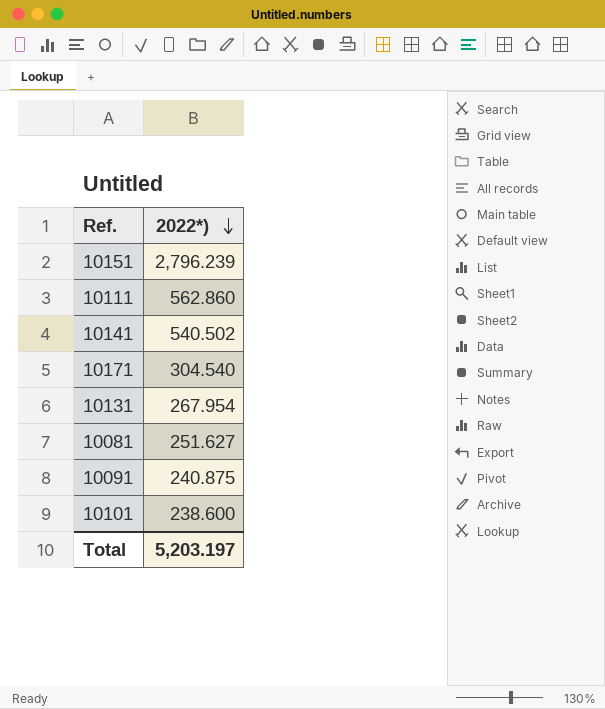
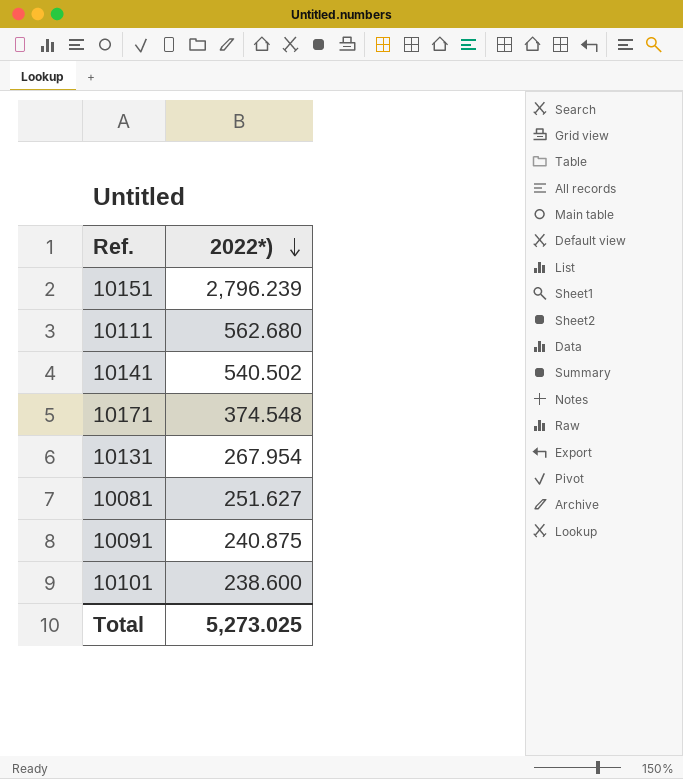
10111 | 2022*): 562.860 -> 562.680
10171 | 2022*): 304.540 -> 374.548
Total | 2022*): 5,203.197 -> 5,273.025

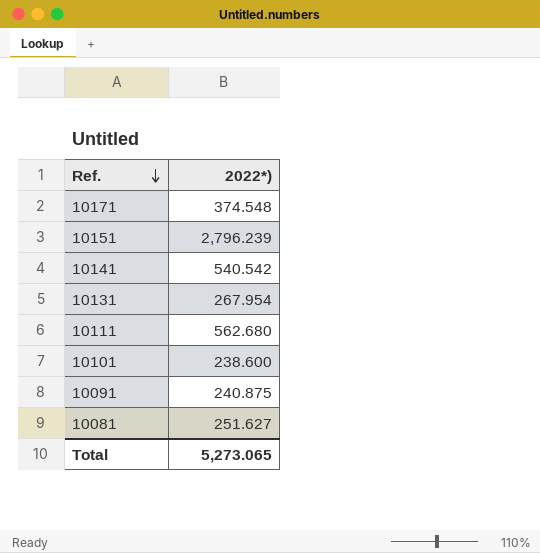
row order: 2022*) descending -> Ref. descending
10141 | 2022*): 540.502 -> 540.542
Total | 2022*): 5,273.025 -> 5,273.065

